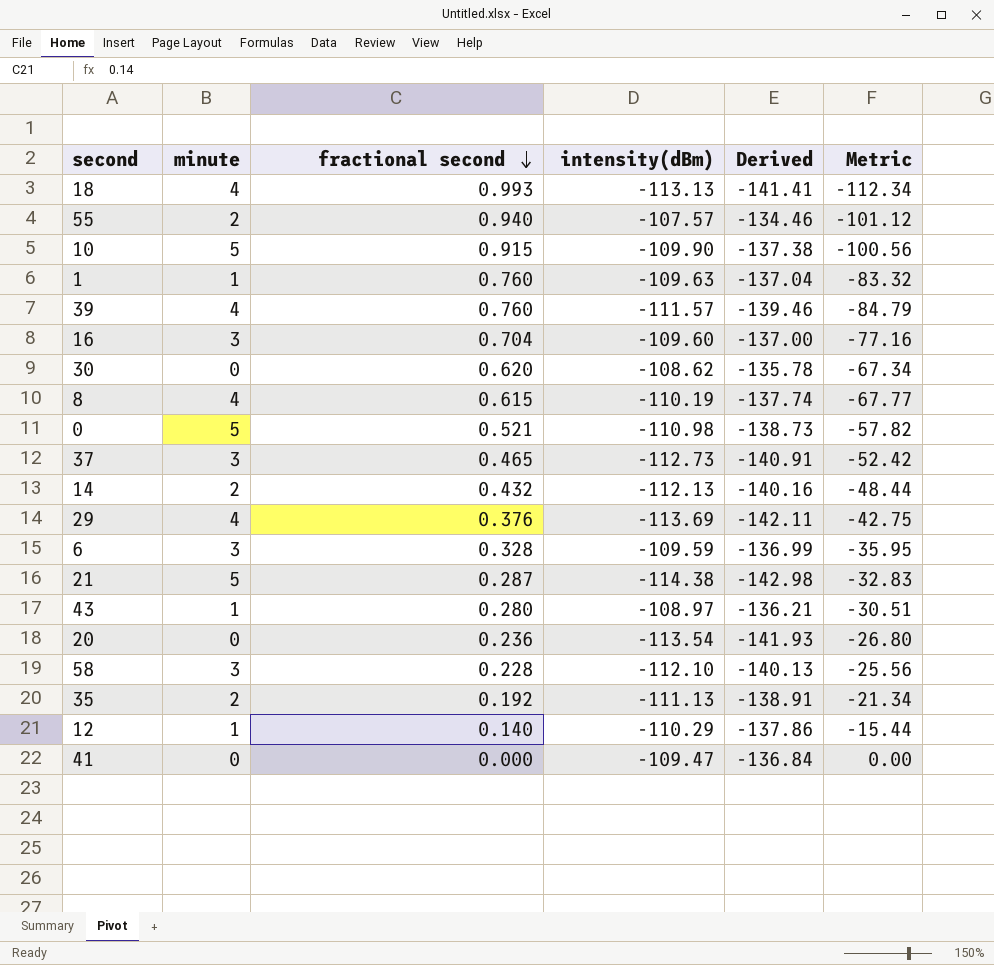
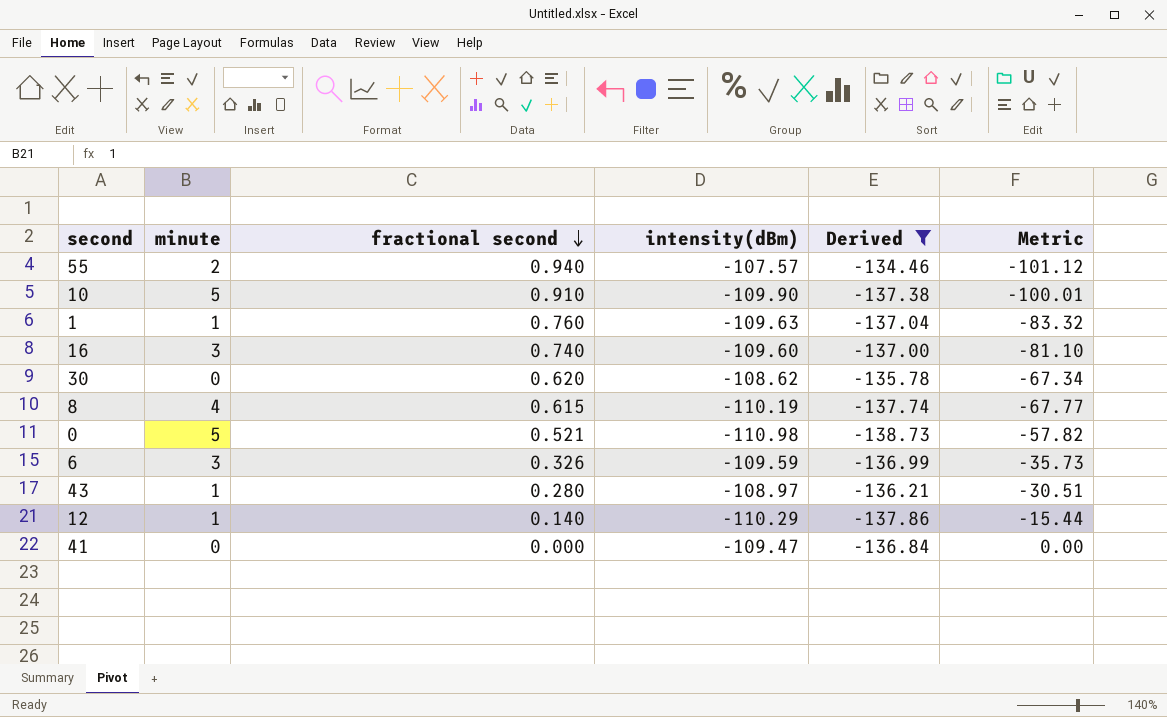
filter: none -> Derived >= -138.73
10 | fractional second: 0.915 -> 0.910
10 | Metric: -100.56 -> -100.01
16 | fractional second: 0.704 -> 0.740
16 | Metric: -77.16 -> -81.10
6 | fractional second: 0.328 -> 0.326
6 | Metric: -35.95 -> -35.73

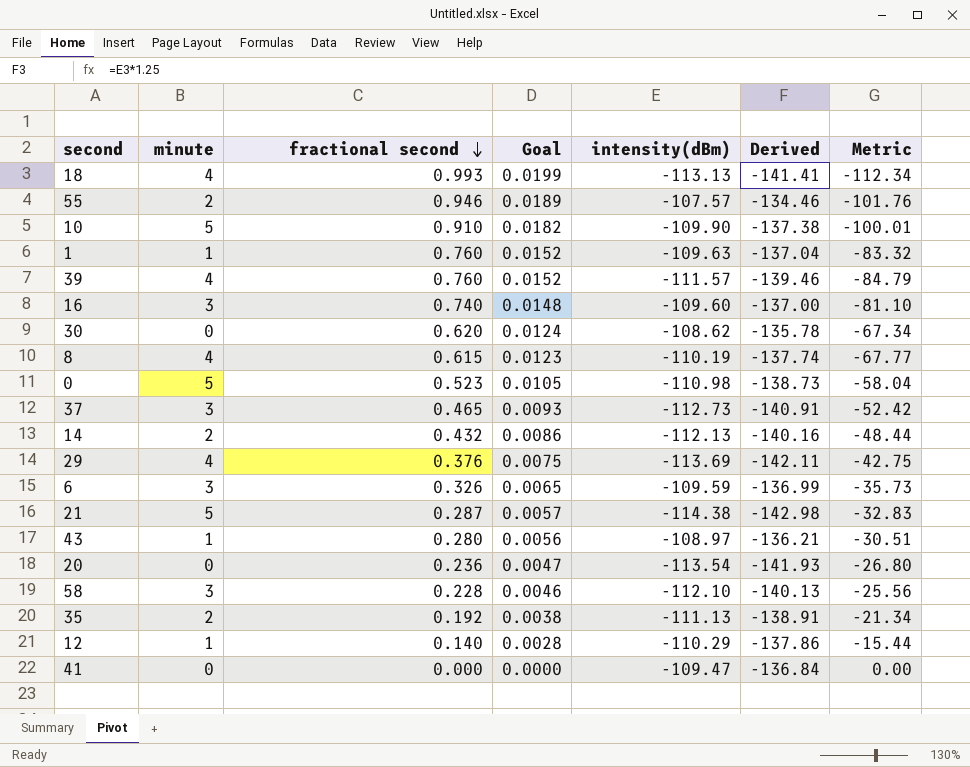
filter: Derived >= -138.73 -> none
column Goal | formula: none -> [fractional second] * 0.02
55 | fractional second: 0.940 -> 0.946
55 | Metric: -101.12 -> -101.76
0 | fractional second: 0.521 -> 0.523
0 | Metric: -57.82 -> -58.04

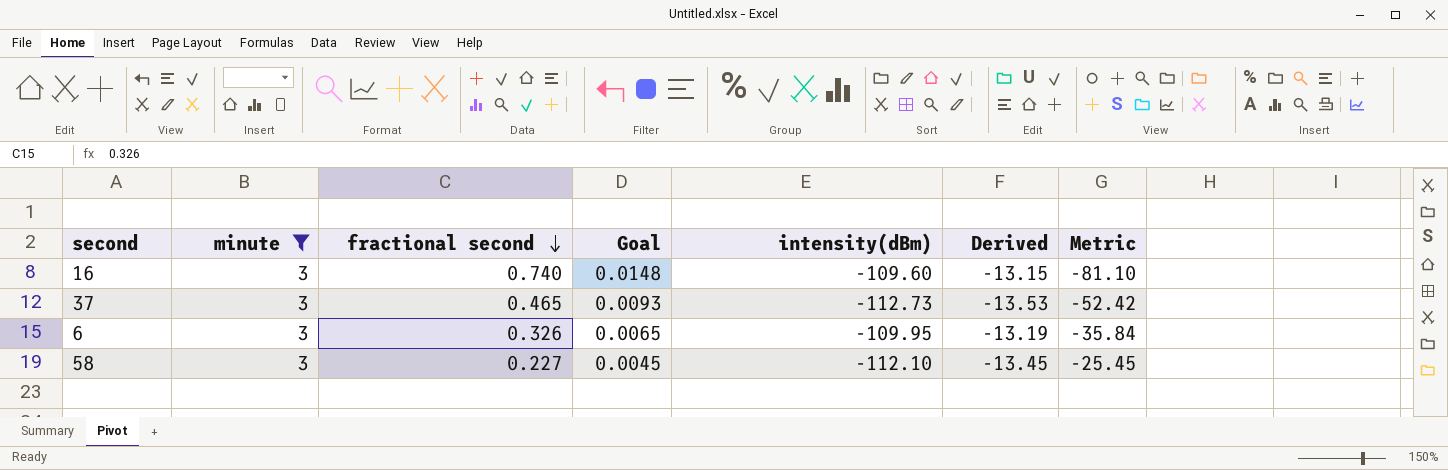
filter: none -> minute = 3
column Derived | formula: [intensity(dBm)] * 1.25 -> [intensity(dBm)] * 0.12
6 | intensity(dBm): -109.59 -> -109.95
6 | Metric: -35.73 -> -35.84
58 | fractional second: 0.228 -> 0.227
58 | Goal: 0.0046 -> 0.0045
58 | Metric: -25.56 -> -25.45

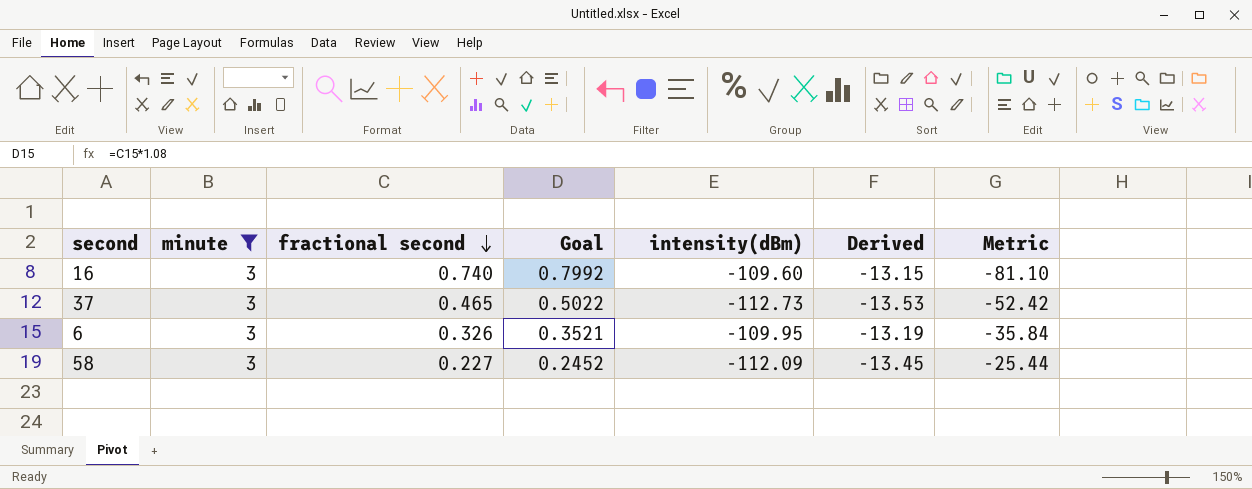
column Goal | formula: [fractional second] * 0.02 -> [fractional second] * 1.08
58 | intensity(dBm): -112.10 -> -112.09
58 | Metric: -25.45 -> -25.44

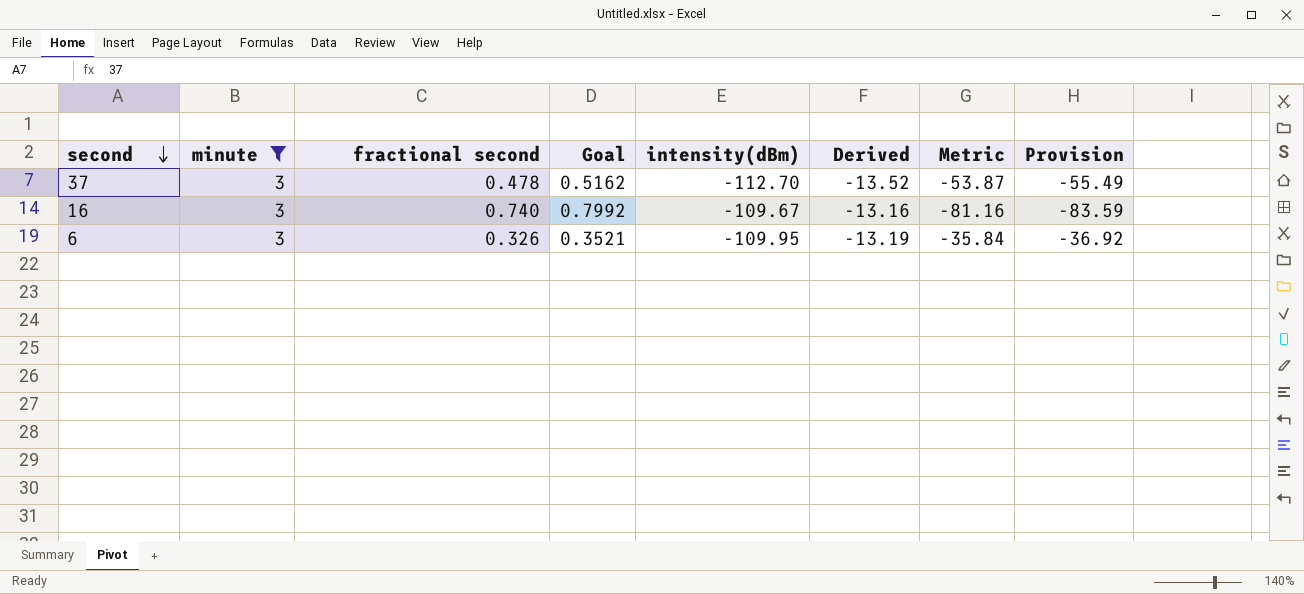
row order: fractional second descending -> second descending
column Provision | formula: none -> [Metric] * 1.03
row 58: 3 | 0.227 | 0.2452 | -112.09 | -13.45 | -25.44 -> none
37 | fractional second: 0.465 -> 0.478
37 | Goal: 0.5022 -> 0.5162
37 | intensity(dBm): -112.73 -> -112.70
37 | Derived: -13.53 -> -13.52
37 | Metric: -52.42 -> -53.87
16 | intensity(dBm): -109.60 -> -109.67
16 | Derived: -13.15 -> -13.16
16 | Metric: -81.10 -> -81.16

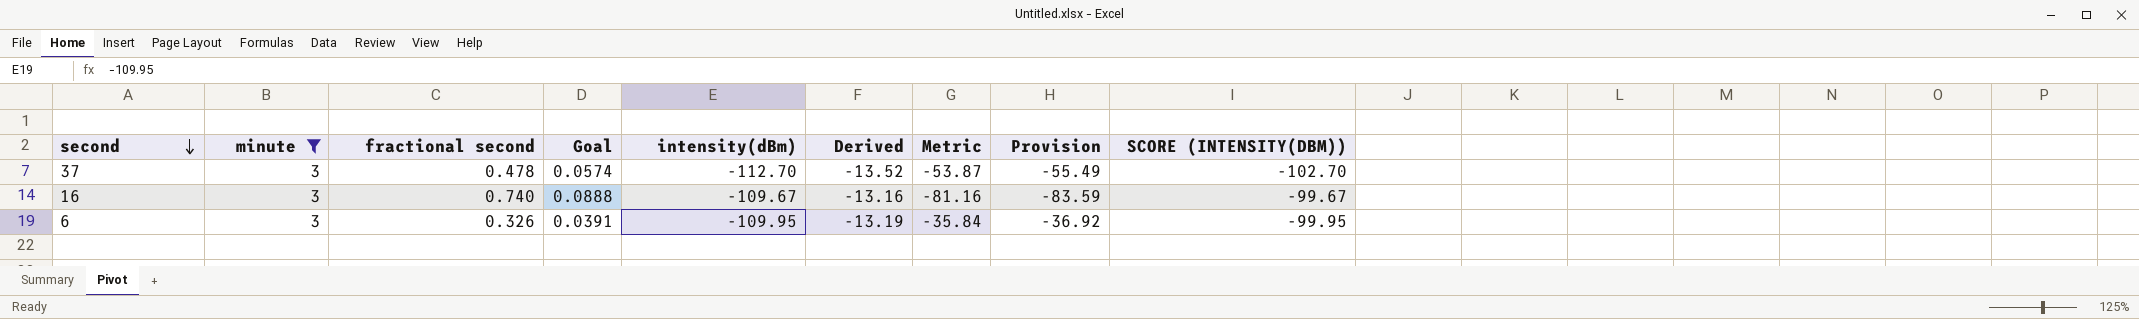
column Goal | formula: [fractional second] * 1.08 -> [fractional second] * 0.12
column SCORE (INTENSITY(DBM)) | formula: none -> [intensity(dBm)] + 10

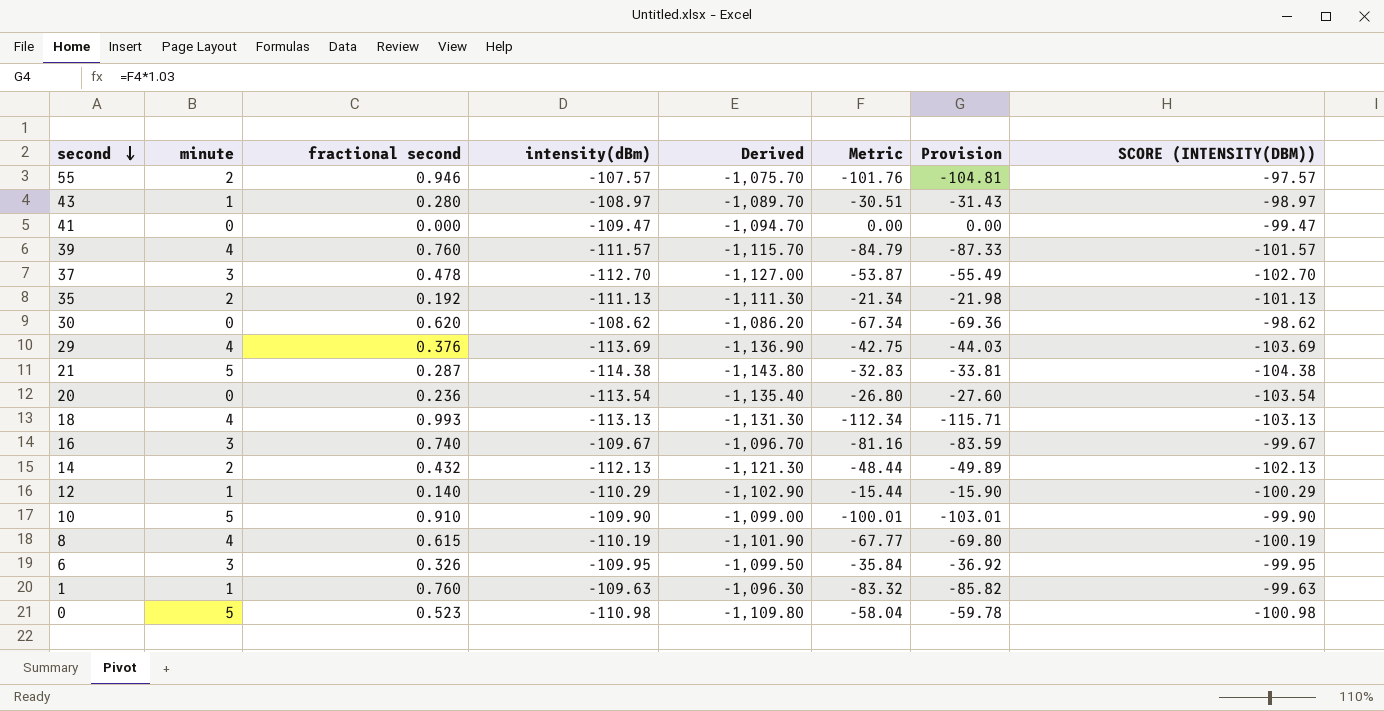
filter: minute = 3 -> none
column Goal | formula: [fractional second] * 0.12 -> none
column Derived | formula: [intensity(dBm)] * 0.12 -> [intensity(dBm)] * 10

